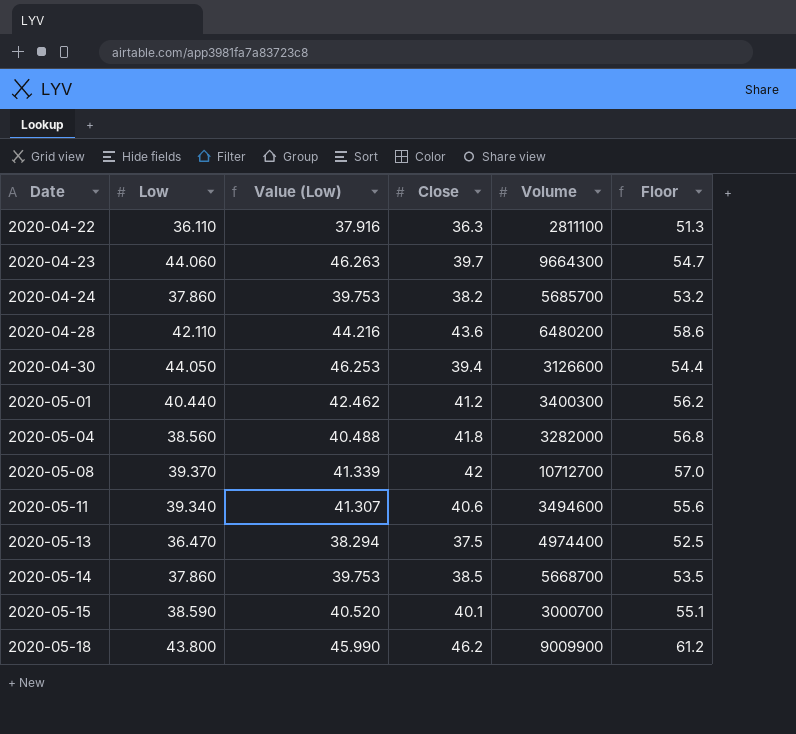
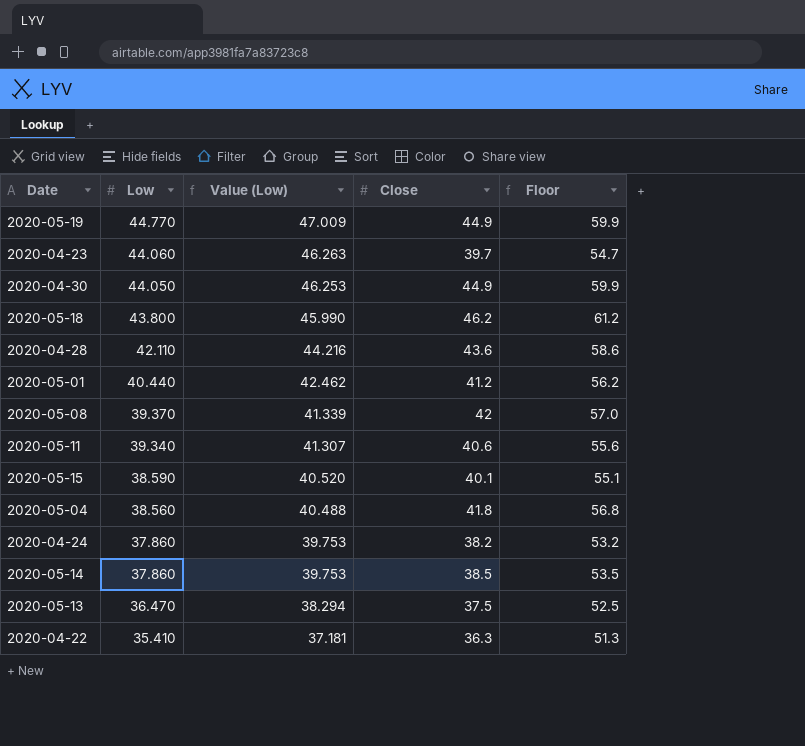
row order: Date ascending -> Low descending
column Volume | position: 5 -> none
row 2020-05-19: none -> 44.770 | 47.009 | 44.9 | 59.9
2020-04-30 | Close: 39.4 -> 44.9
2020-04-30 | Floor: 54.4 -> 59.9
2020-04-22 | Low: 36.110 -> 35.410
2020-04-22 | Value (Low): 37.916 -> 37.181

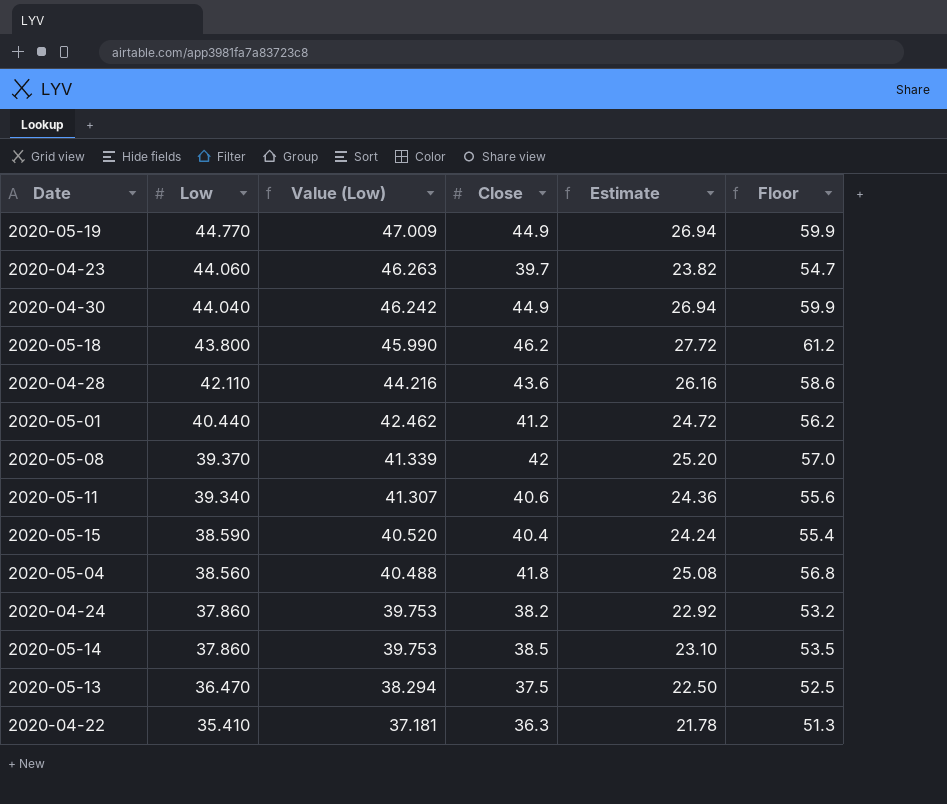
column Estimate | formula: none -> [Close] * 0.6
2020-04-30 | Low: 44.050 -> 44.040
2020-04-30 | Value (Low): 46.253 -> 46.242
2020-05-15 | Close: 40.1 -> 40.4
2020-05-15 | Floor: 55.1 -> 55.4

